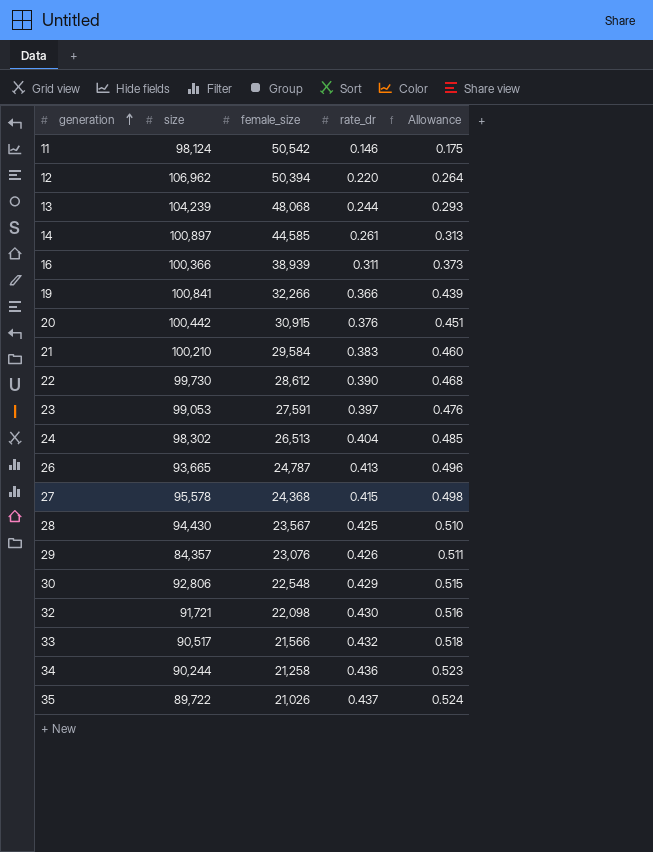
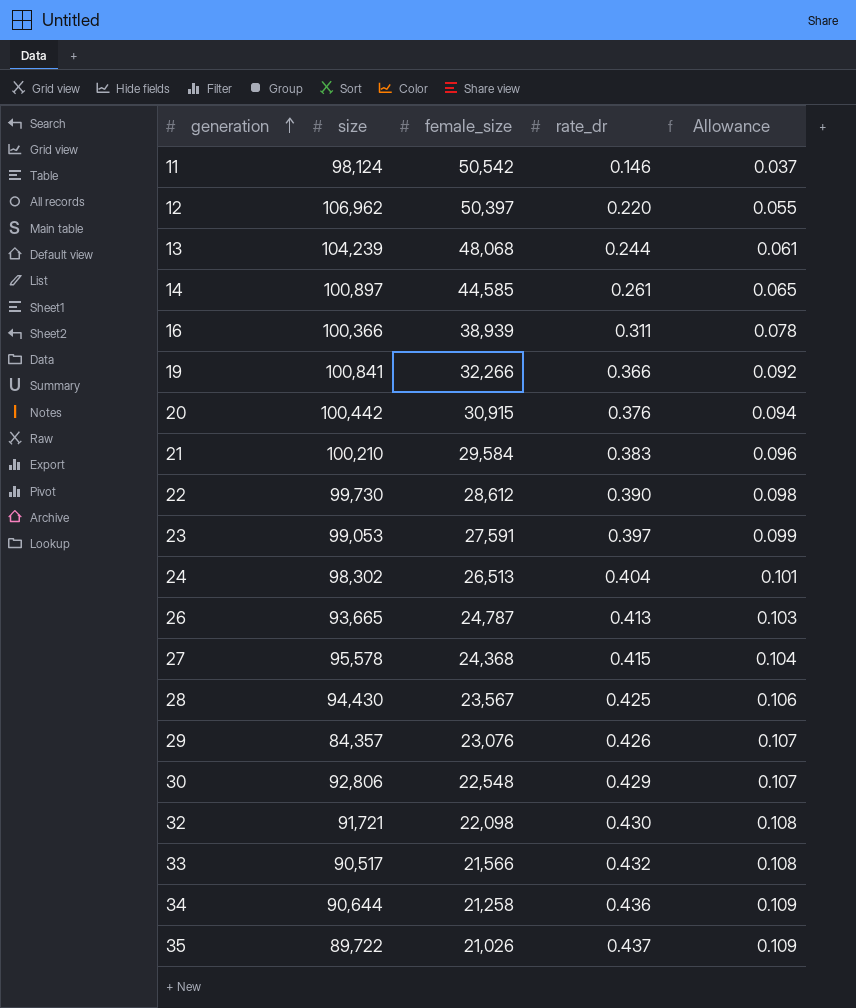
column Allowance | formula: [rate_dr] * 1.2 -> [rate_dr] * 0.25
12 | female_size: 50,394 -> 50,397
34 | size: 90,244 -> 90,644

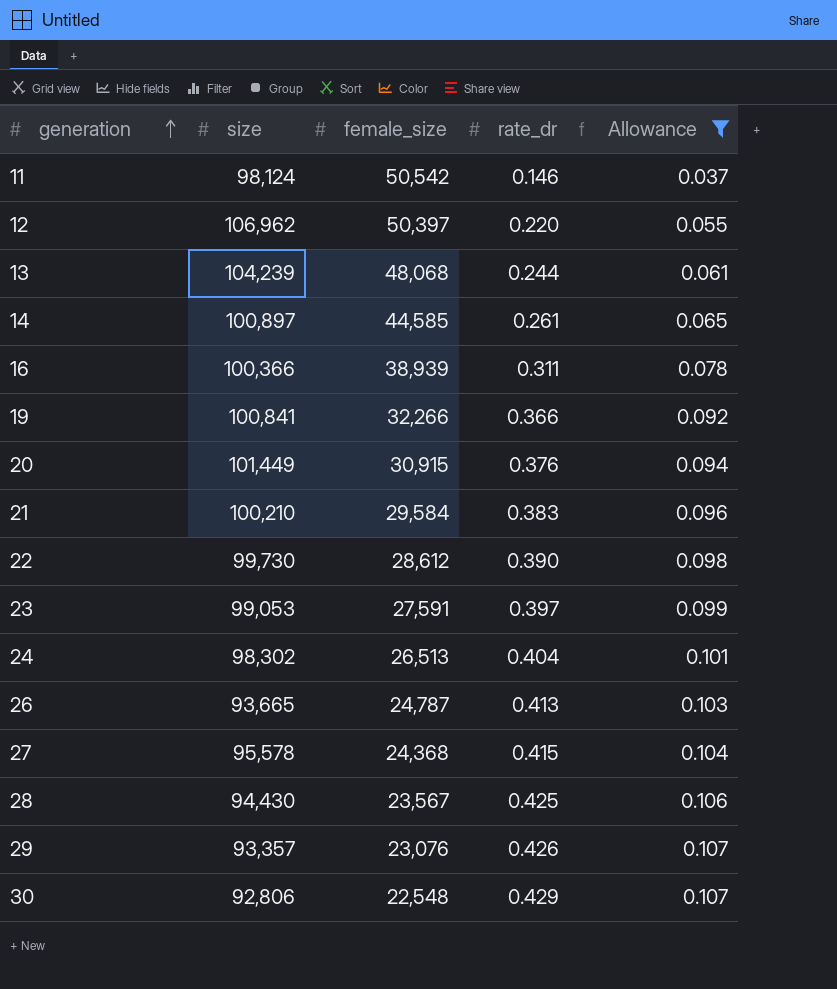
filter: none -> Allowance <= 0.107
20 | size: 100,442 -> 101,449
29 | size: 84,357 -> 93,357

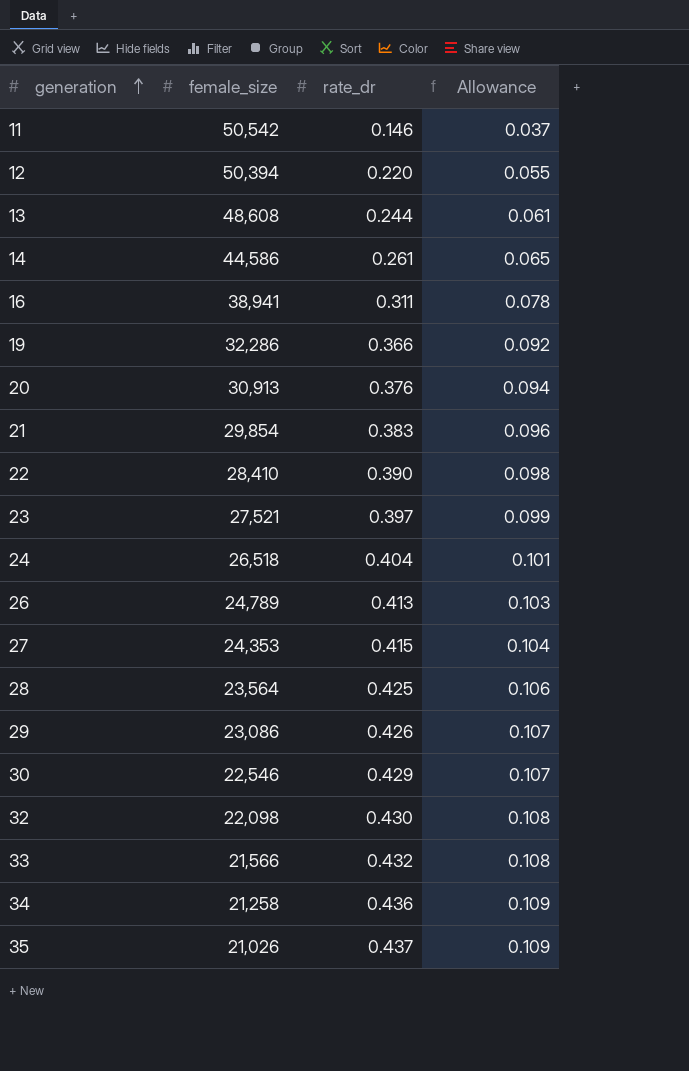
filter: Allowance <= 0.107 -> none
column size | position: 2 -> none
12 | female_size: 50,397 -> 50,394
13 | female_size: 48,068 -> 48,608
14 | female_size: 44,585 -> 44,586
16 | female_size: 38,939 -> 38,941
19 | female_size: 32,266 -> 32,286
20 | female_size: 30,915 -> 30,913
21 | female_size: 29,584 -> 29,854
22 | female_size: 28,612 -> 28,410
23 | female_size: 27,591 -> 27,521
24 | female_size: 26,513 -> 26,518
26 | female_size: 24,787 -> 24,789
27 | female_size: 24,368 -> 24,353
28 | female_size: 23,567 -> 23,564
29 | female_size: 23,076 -> 23,086
30 | female_size: 22,548 -> 22,546

